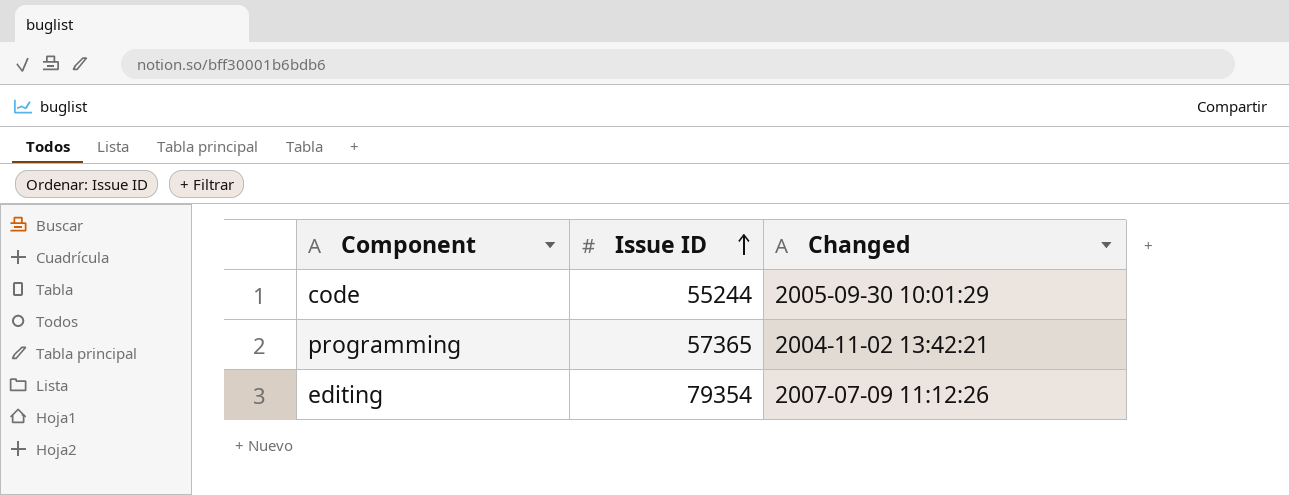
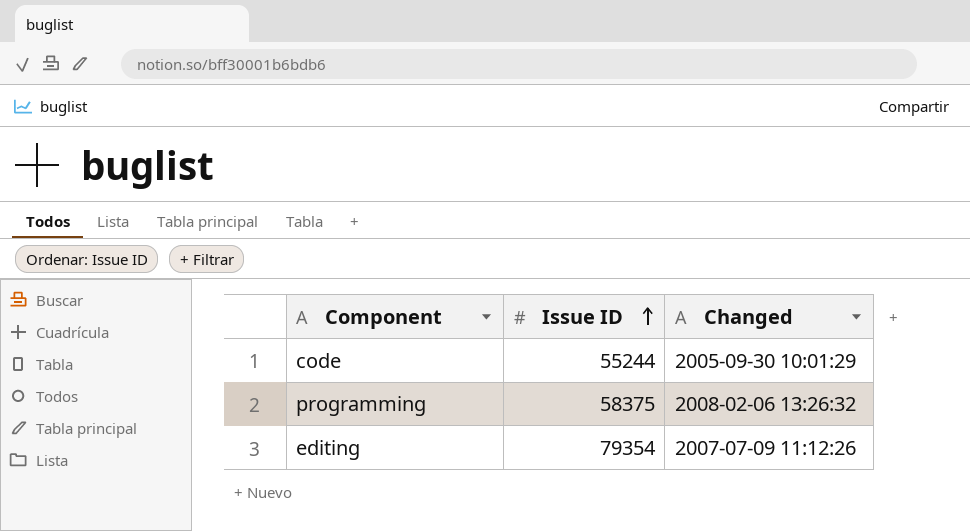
programming | Issue ID: 57365 -> 58375
programming | Changed: 2004-11-02 13:42:21 -> 2008-02-06 13:26:32

